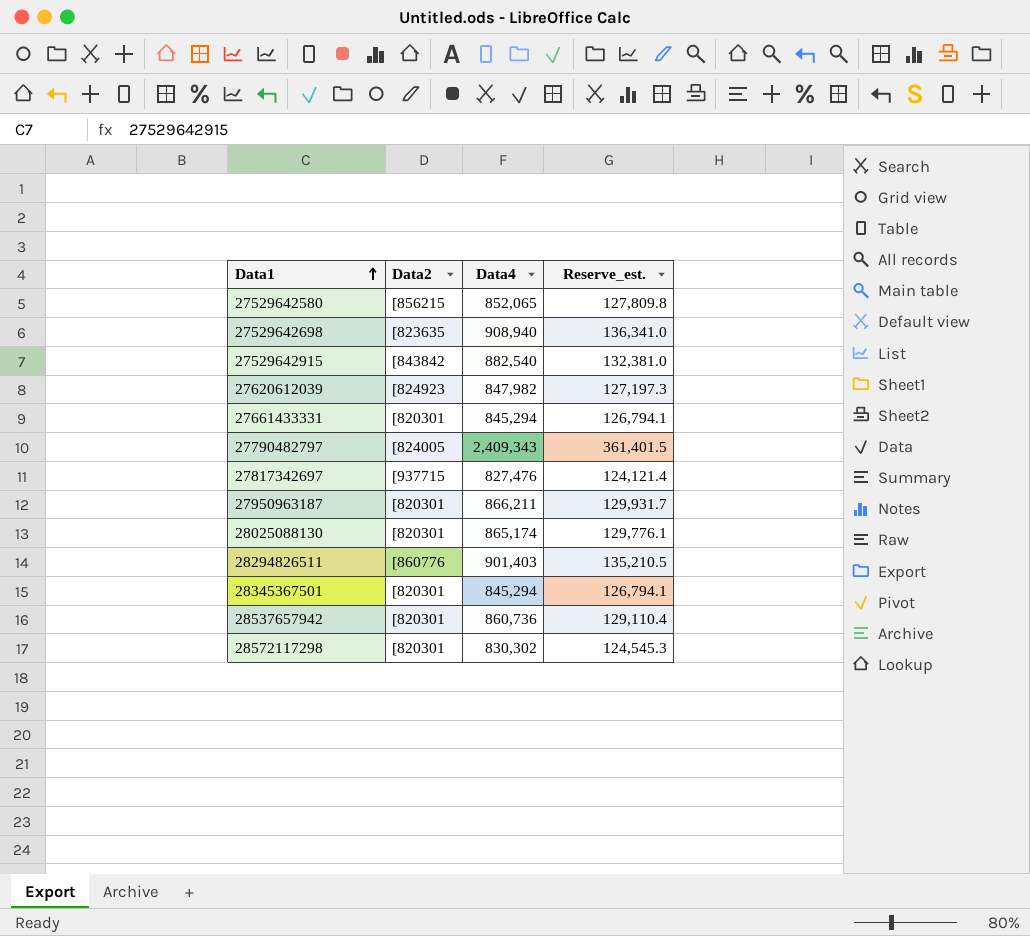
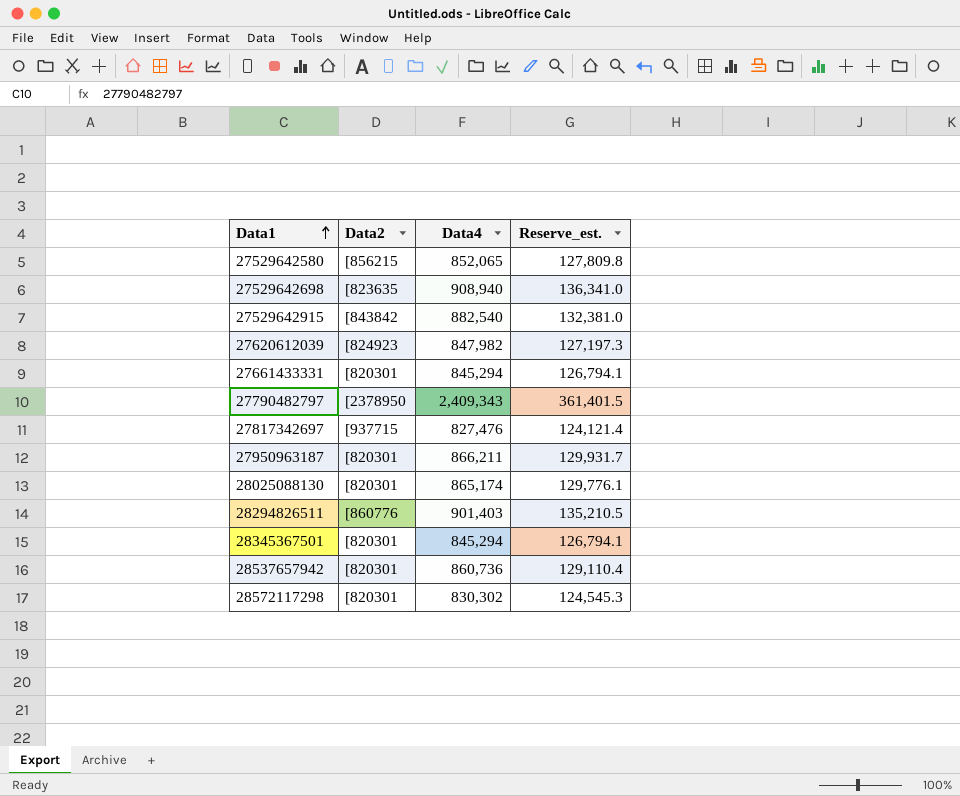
27790482797 | Data2: [824005 -> [2378950

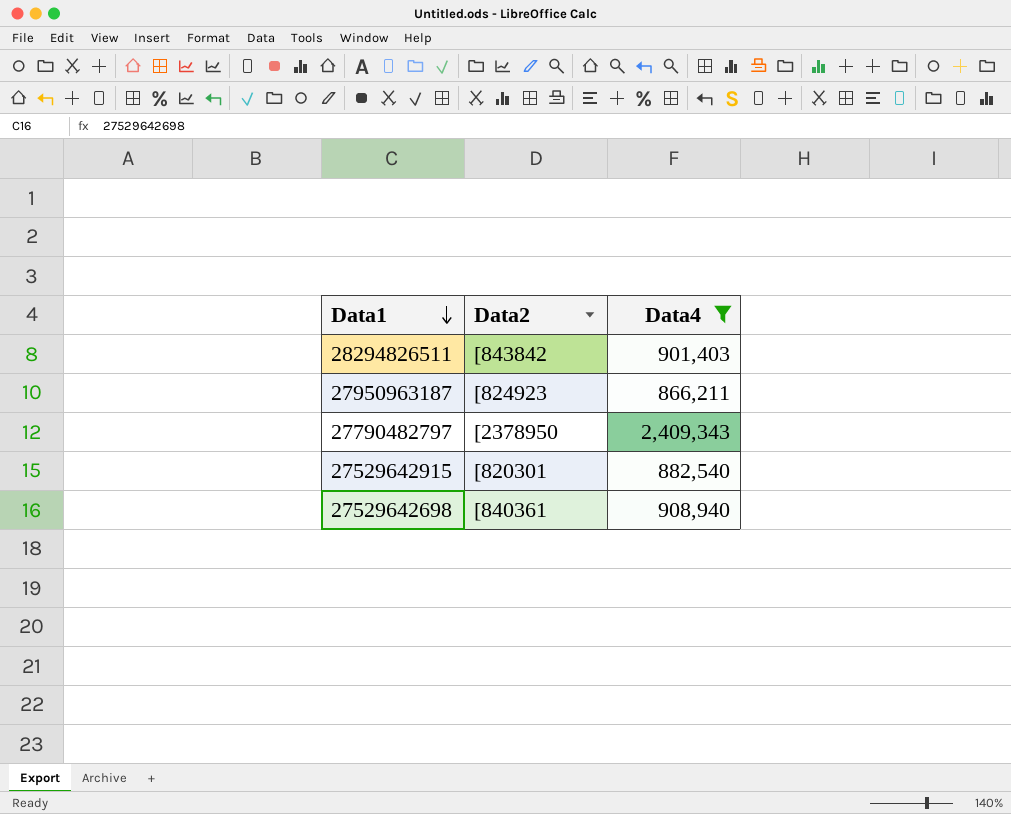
filter: none -> Data4 >= 866,211
row order: Data1 ascending -> Data1 descending
column Reserve_est. | formula: [Data4] * 0.15 -> none
28294826511 | Data2: [860776 -> [843842
27950963187 | Data2: [820301 -> [824923
27529642915 | Data2: [843842 -> [820301
27529642698 | Data2: [823635 -> [840361

